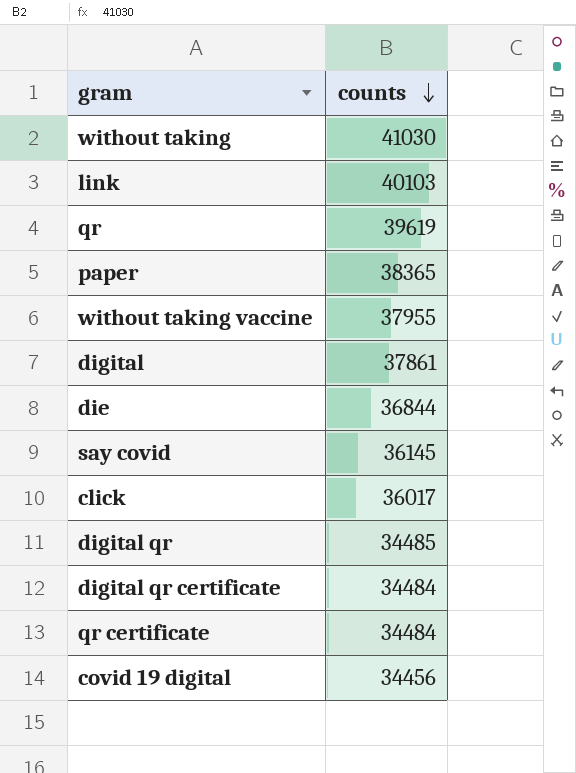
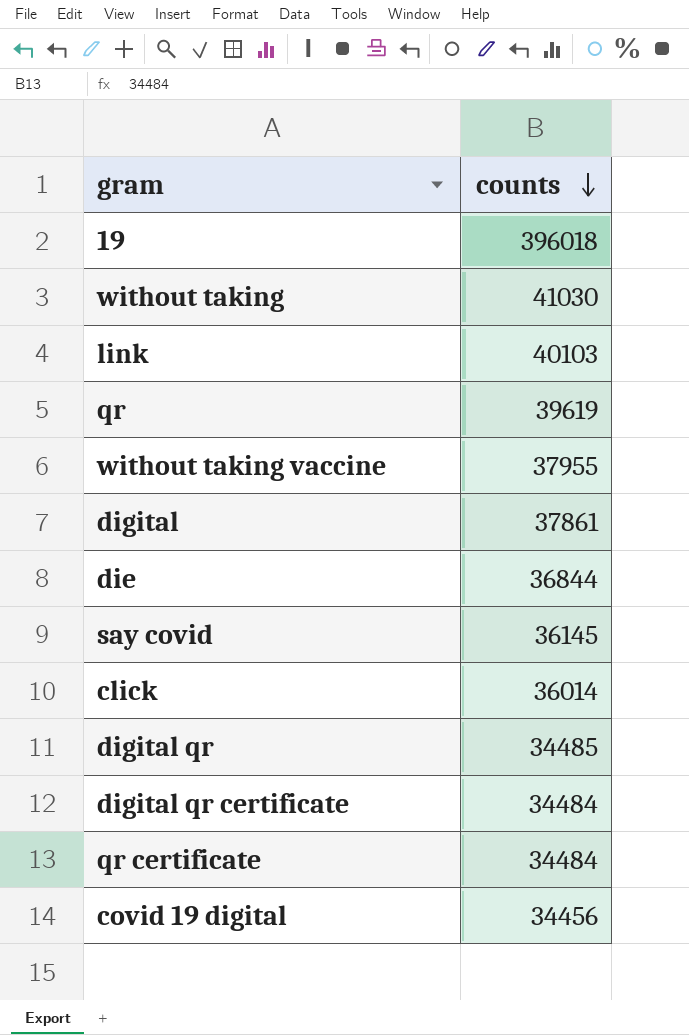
row paper: 38365 -> none
row 19: none -> 396018
click | counts: 36017 -> 36014

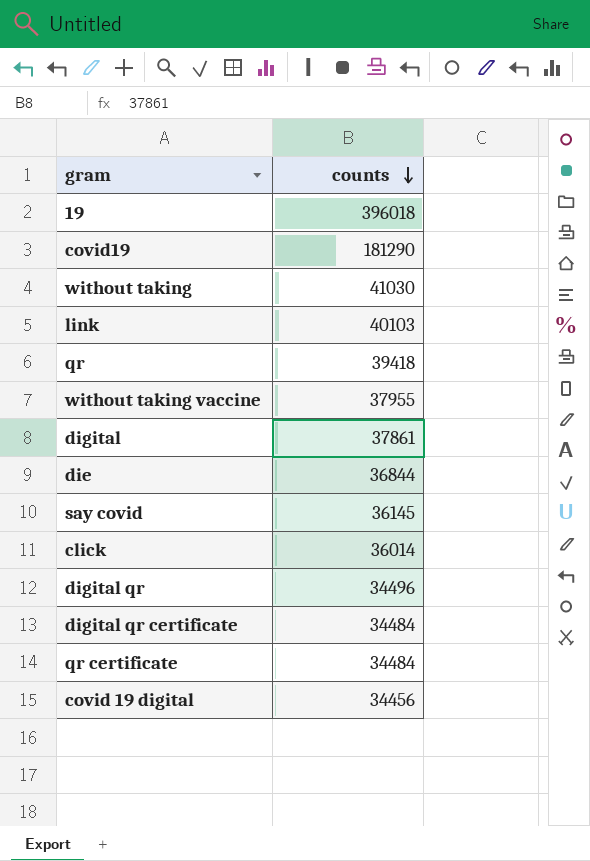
row covid19: none -> 181290
qr | counts: 39619 -> 39418
digital qr | counts: 34485 -> 34496

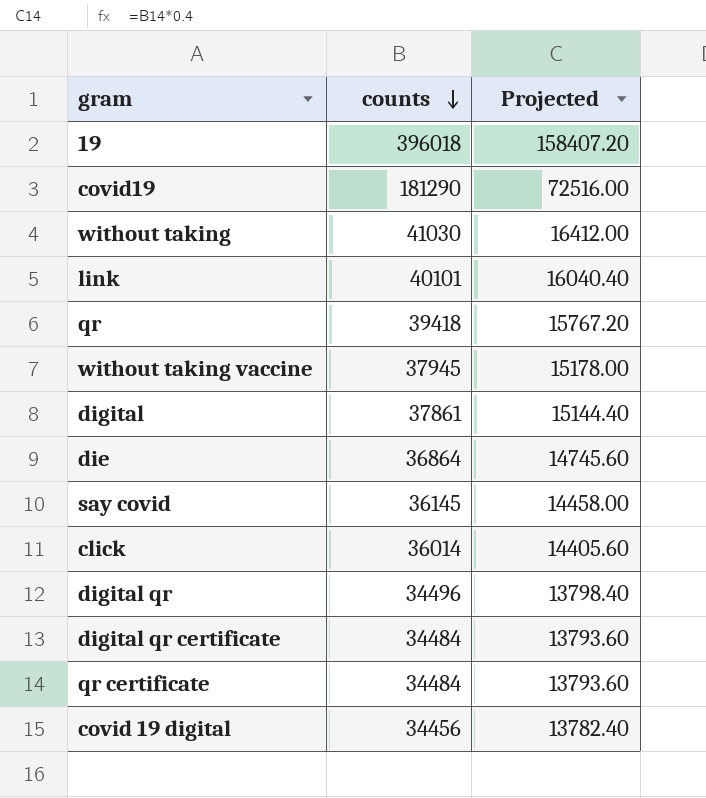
column Projected | formula: none -> [counts] * 0.4
link | counts: 40103 -> 40101
without taking vaccine | counts: 37955 -> 37945
die | counts: 36844 -> 36864

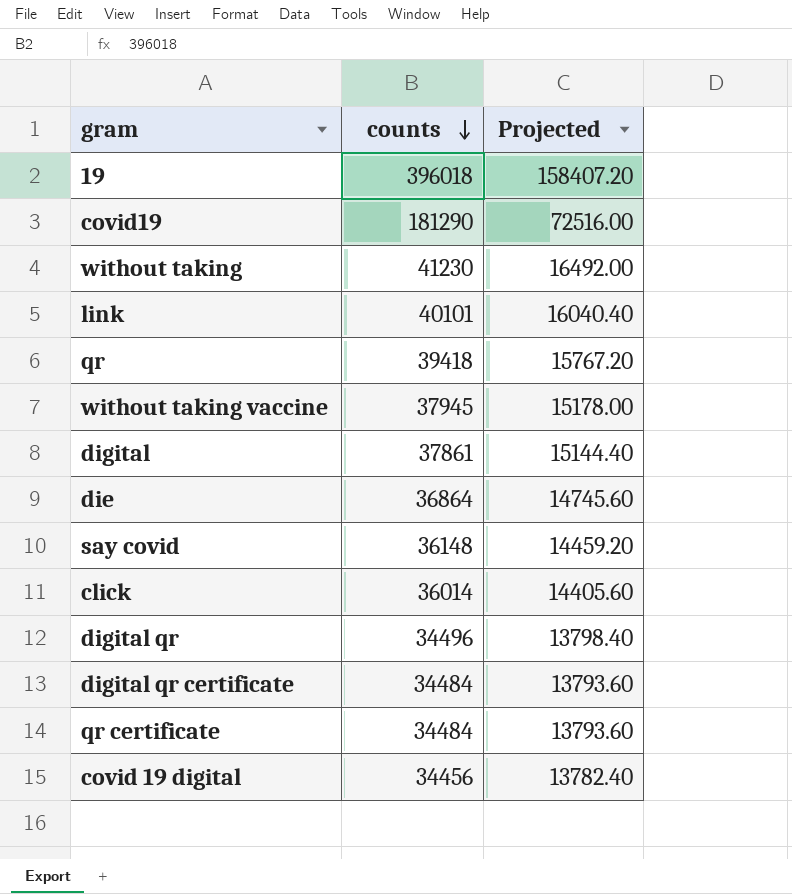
without taking | counts: 41030 -> 41230
without taking | Projected: 16412.00 -> 16492.00
say covid | counts: 36145 -> 36148
say covid | Projected: 14458.00 -> 14459.20

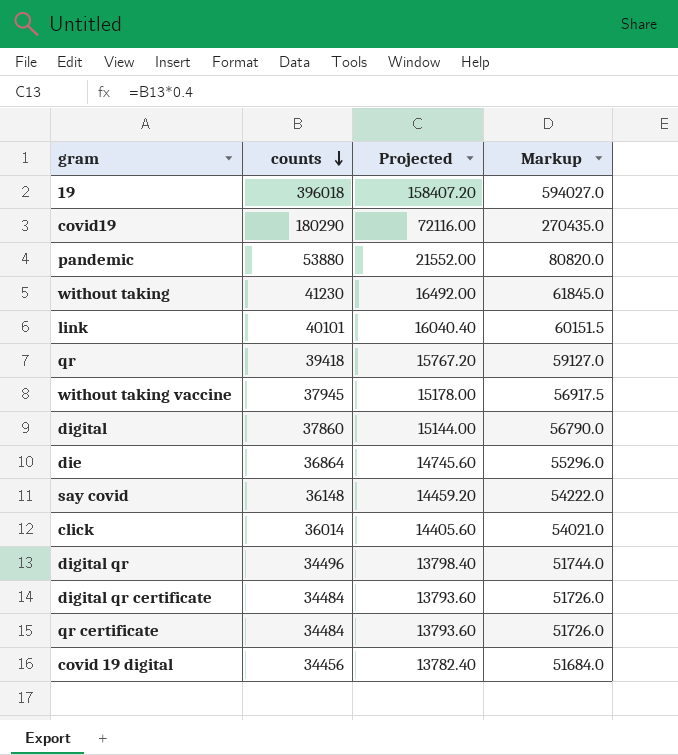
column Markup | formula: none -> [counts] * 1.5
covid19 | counts: 181290 -> 180290
covid19 | Projected: 72516.00 -> 72116.00
row pandemic: none -> 53880 | 21552.00 | 80820.0
digital | counts: 37861 -> 37860
digital | Projected: 15144.40 -> 15144.00

